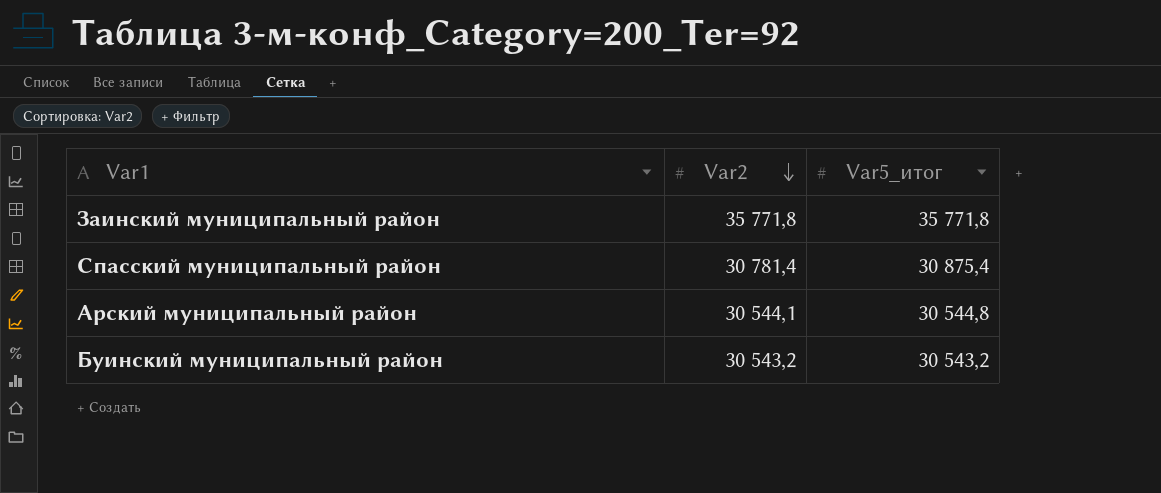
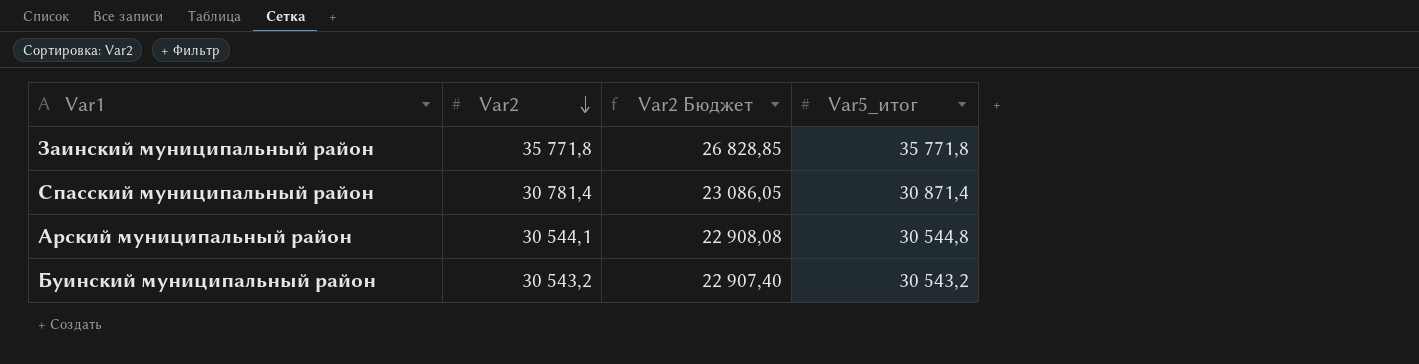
column Var2 Бюджет | formula: none -> [Var2] * 0,75
Спасский муниципальный район | Var5_итог: 30 875,4 -> 30 871,4

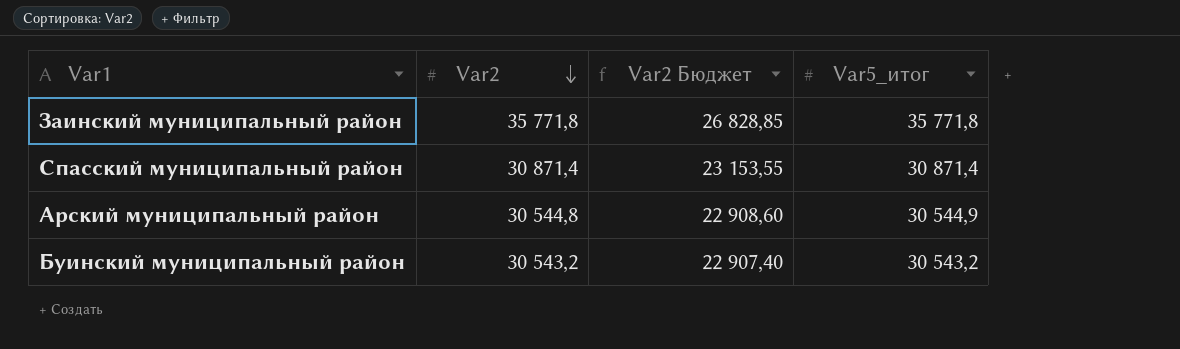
Спасский муниципальный район | Var2: 30 781,4 -> 30 871,4
Спасский муниципальный район | Var2 Бюджет: 23 086,05 -> 23 153,55
Арский муниципальный район | Var2: 30 544,1 -> 30 544,8
Арский муниципальный район | Var2 Бюджет: 22 908,08 -> 22 908,60
Арский муниципальный район | Var5_итог: 30 544,8 -> 30 544,9

